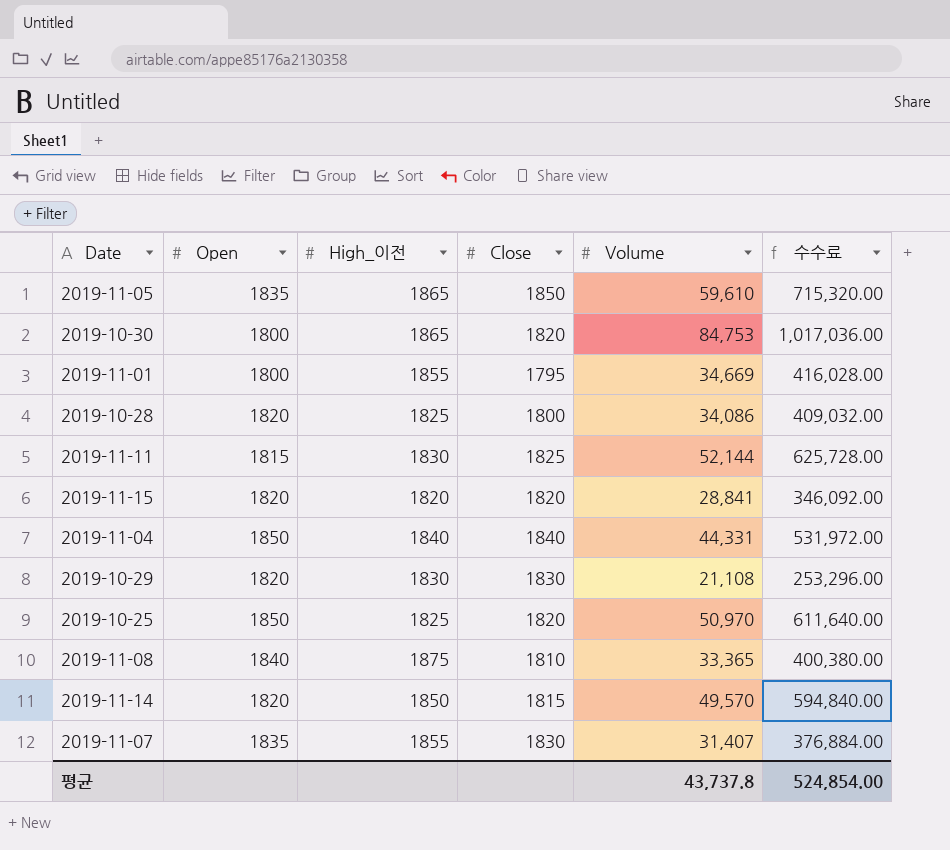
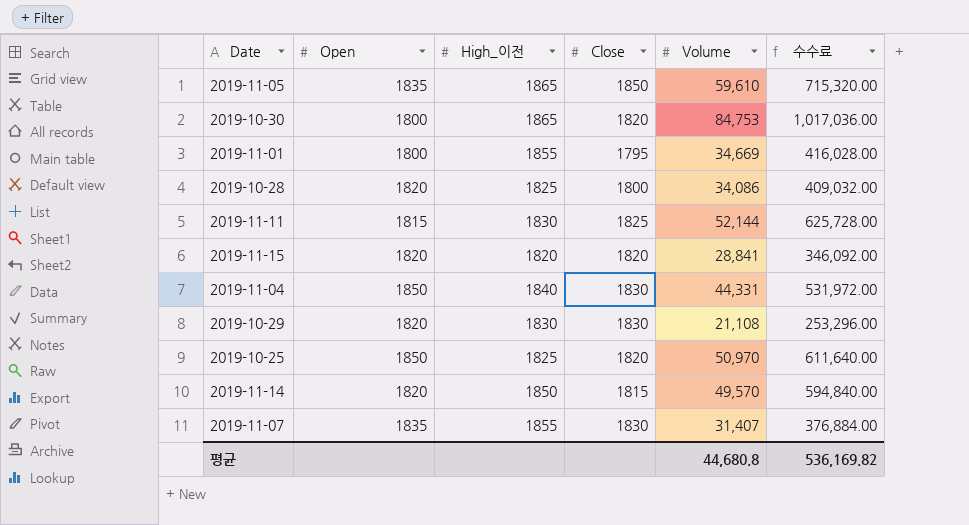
row 2019-11-08: 1840 | 1875 | 1810 | 33,365 | 400,380.00 -> none
2019-11-04 | Close: 1840 -> 1830
평균 | Volume: 43,737.8 -> 44,680.8
평균 | 수수료: 524,854.00 -> 536,169.82

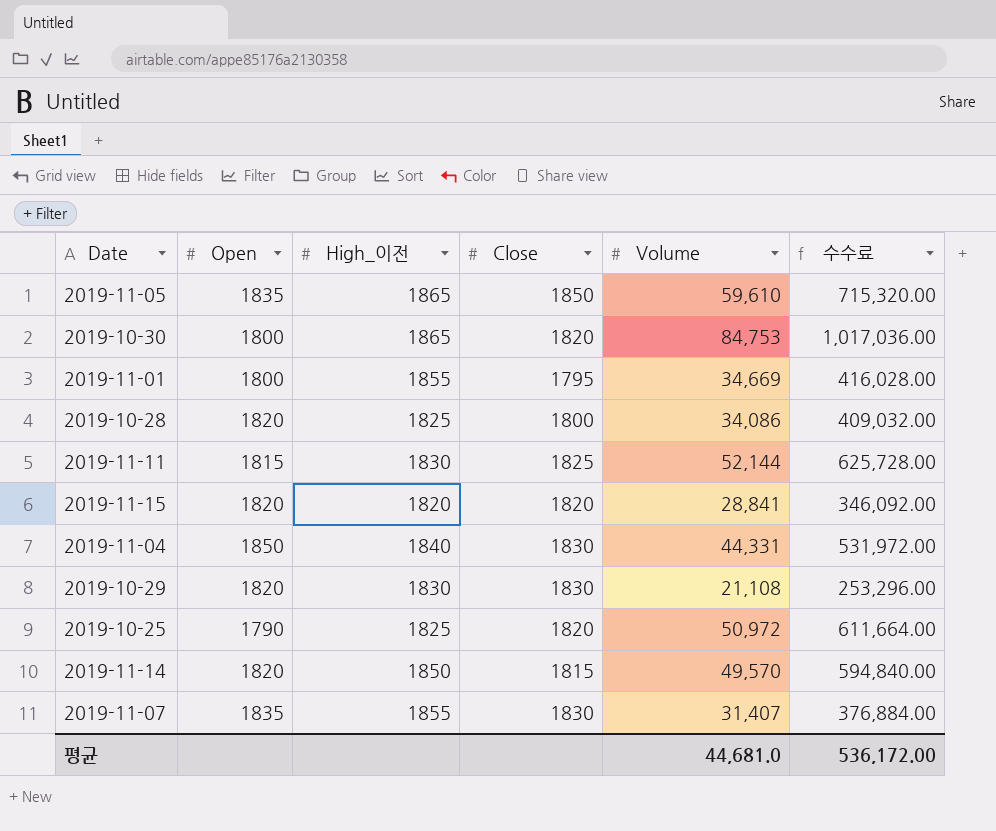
2019-10-25 | Open: 1850 -> 1790
2019-10-25 | Volume: 50,970 -> 50,972
2019-10-25 | 수수료: 611,640.00 -> 611,664.00
평균 | Volume: 44,680.8 -> 44,681.0
평균 | 수수료: 536,169.82 -> 536,172.00

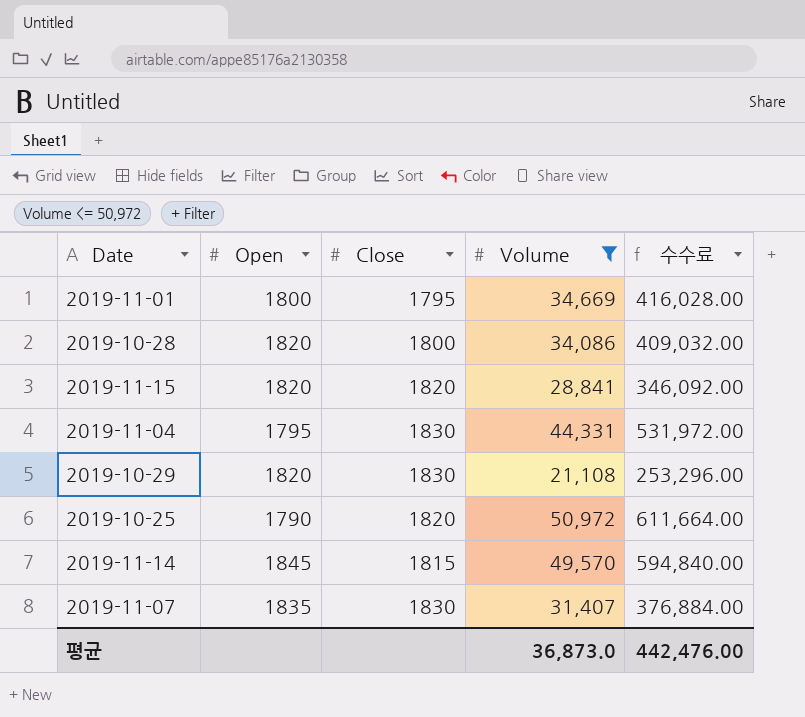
filter: none -> Volume <= 50,972
column High_이전 | position: 3 -> none
2019-11-04 | Open: 1850 -> 1795
2019-11-14 | Open: 1820 -> 1845
평균 | Volume: 44,681.0 -> 36,873.0
평균 | 수수료: 536,172.00 -> 442,476.00

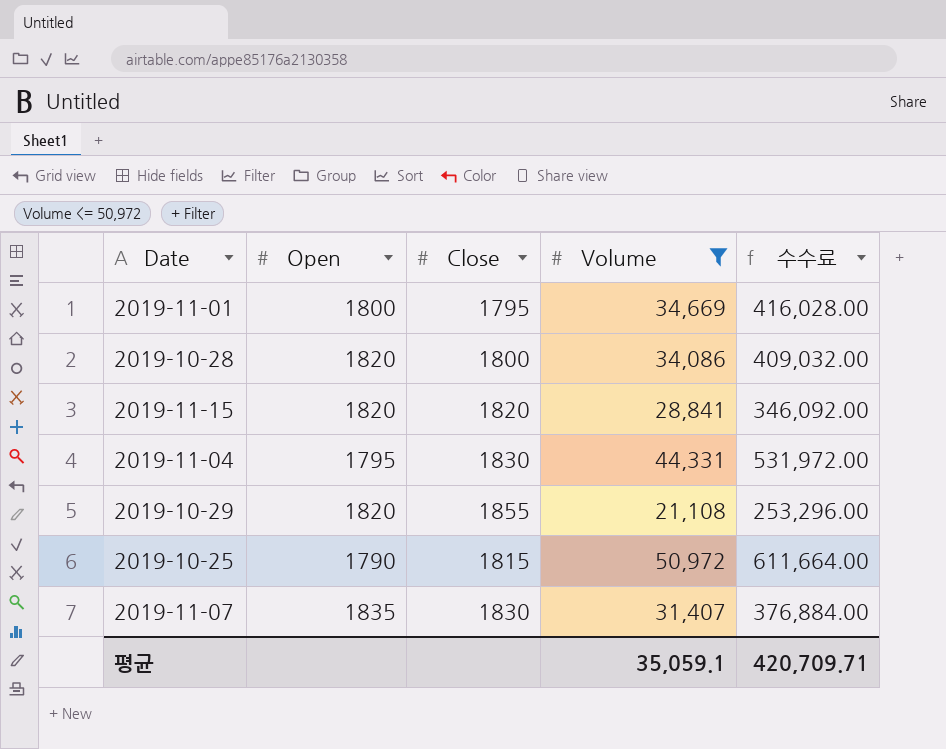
row 2019-11-14: 1845 | 1815 | 49,570 | 594,840.00 -> none
2019-10-29 | Close: 1830 -> 1855
2019-10-25 | Close: 1820 -> 1815
평균 | Volume: 36,873.0 -> 35,059.1
평균 | 수수료: 442,476.00 -> 420,709.71

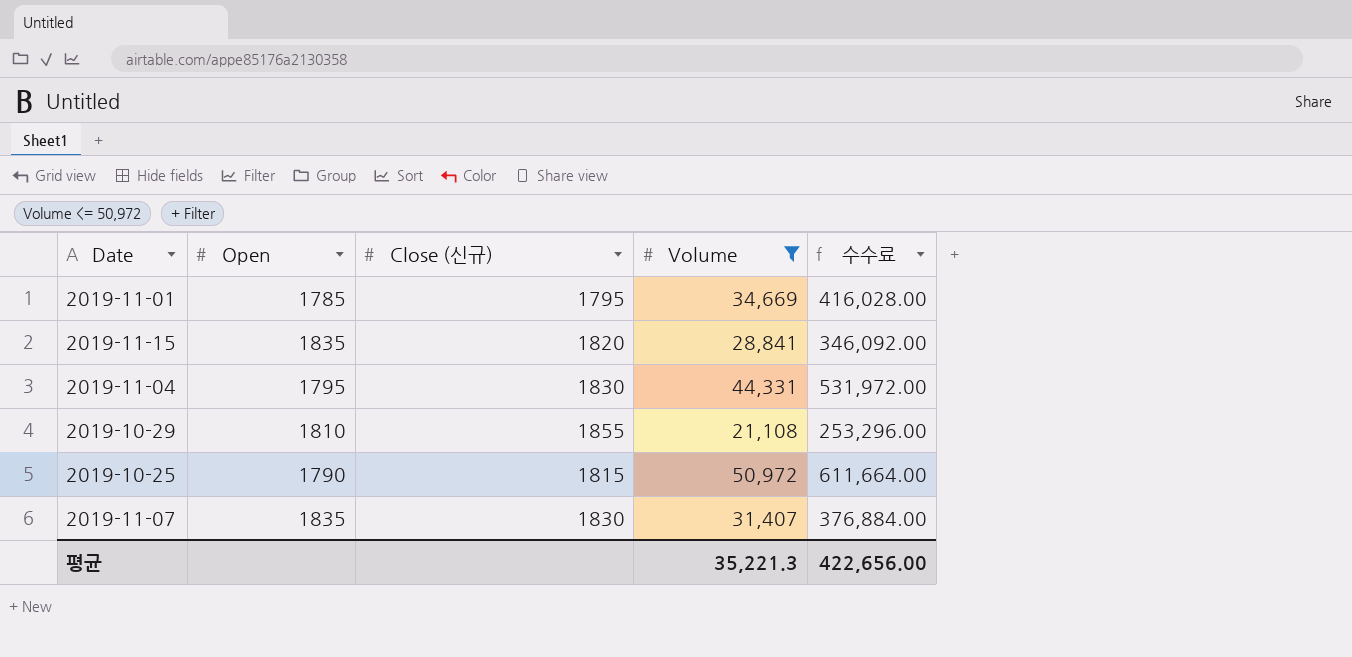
column name: Close -> Close (신규)
row 2019-10-28: 1820 | 1800 | 34,086 | 409,032.00 -> none
2019-11-01 | Open: 1800 -> 1785
2019-11-15 | Open: 1820 -> 1835
2019-10-29 | Open: 1820 -> 1810
평균 | Volume: 35,059.1 -> 35,221.3
평균 | 수수료: 420,709.71 -> 422,656.00

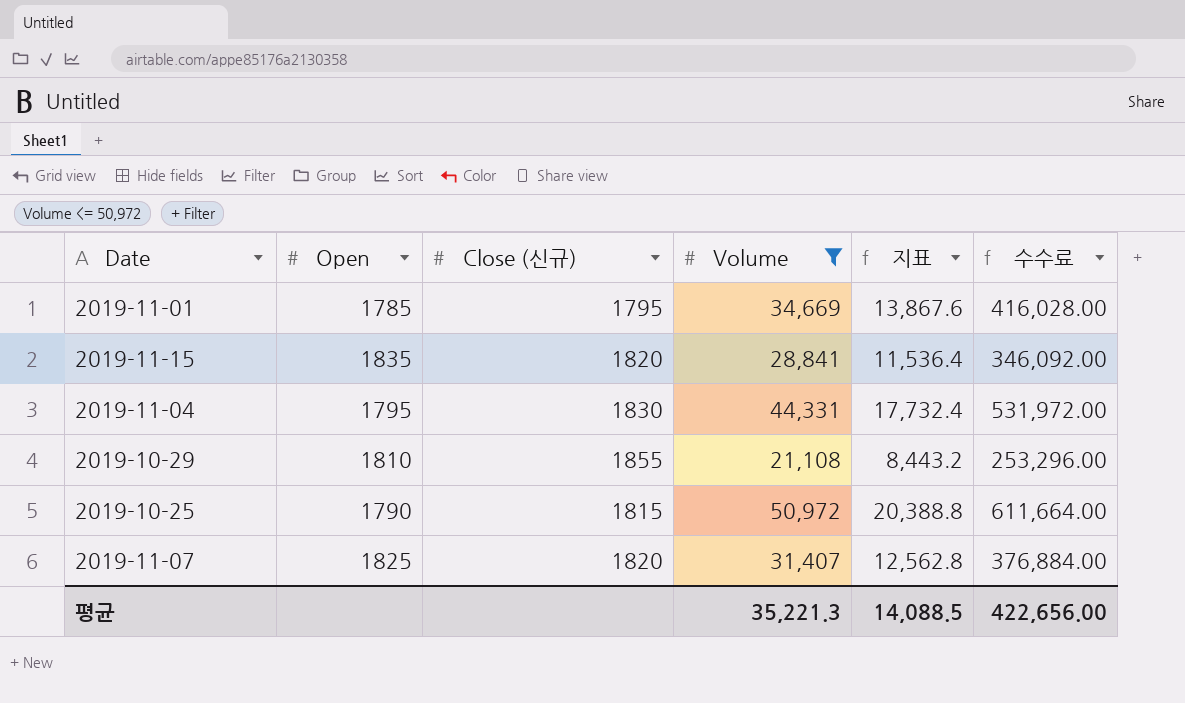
column 지표 | formula: none -> [Volume] * 0.4
2019-11-07 | Open: 1835 -> 1825
2019-11-07 | Close (신규): 1830 -> 1820

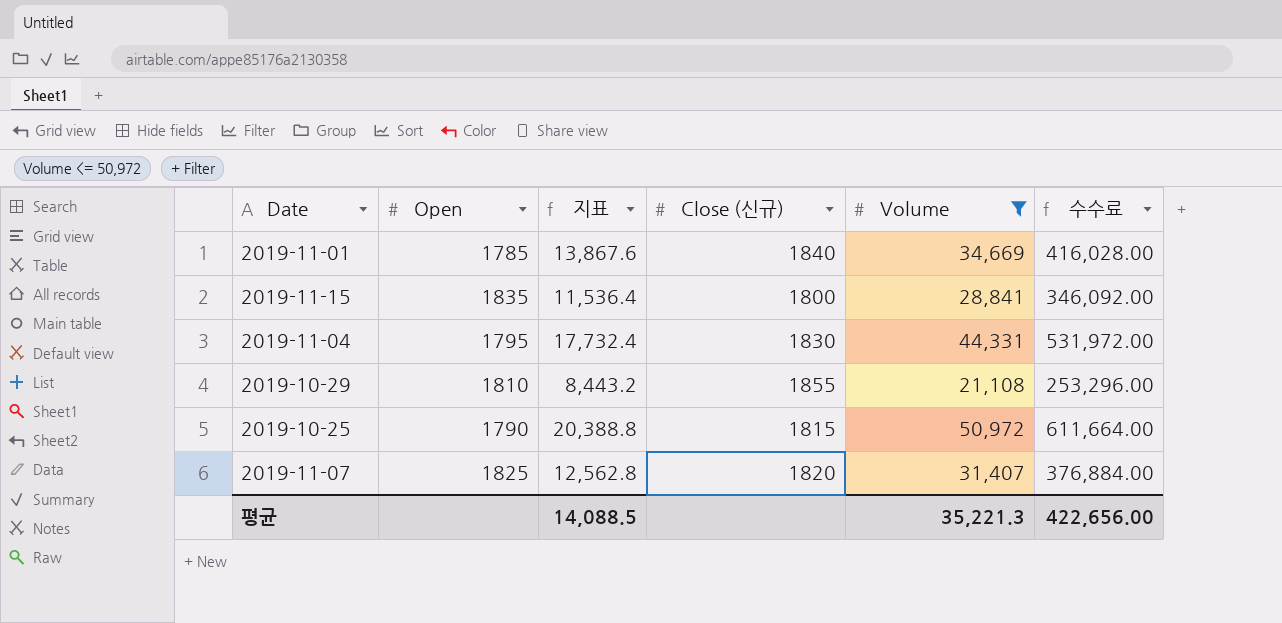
column 지표 | position: 5 -> 3
2019-11-01 | Close (신규): 1795 -> 1840
2019-11-15 | Close (신규): 1820 -> 1800

